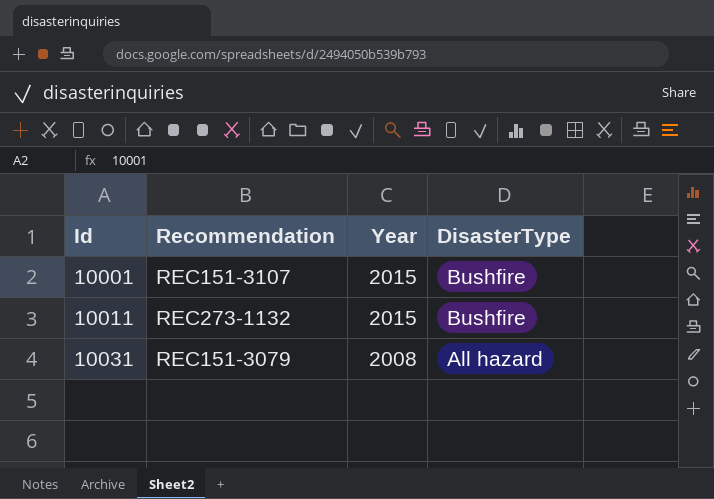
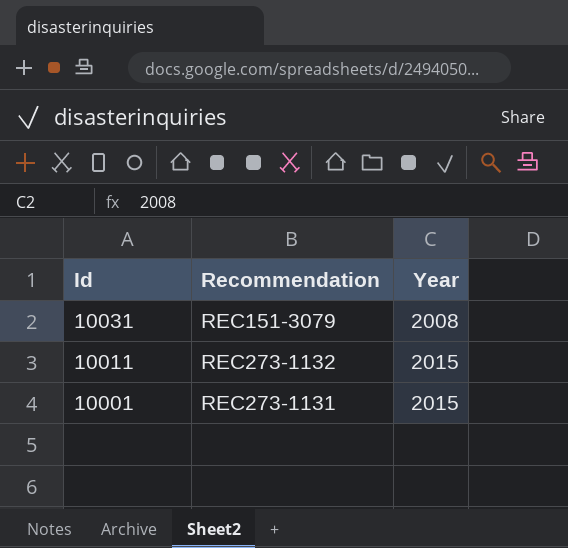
row order: Id ascending -> Id descending
column DisasterType | position: 4 -> none
10001 | Recommendation: REC151-3107 -> REC273-1131

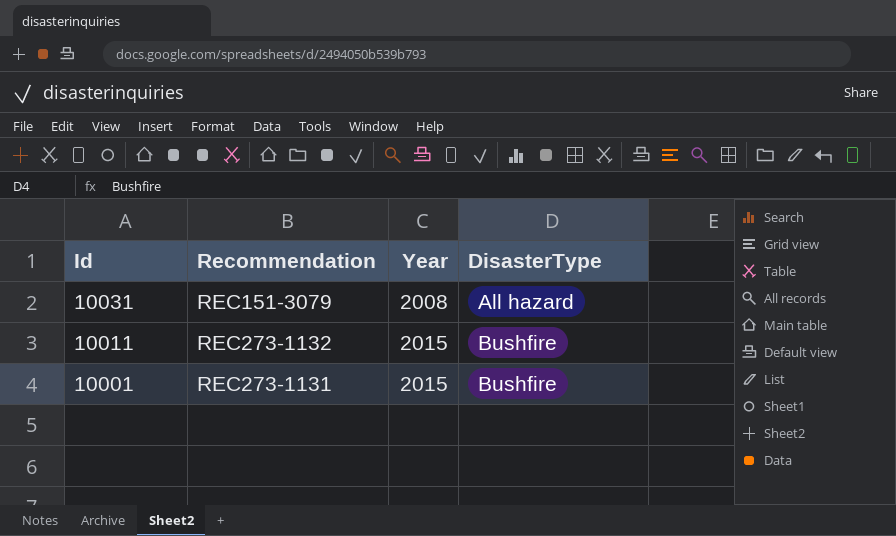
column DisasterType | position: none -> 4

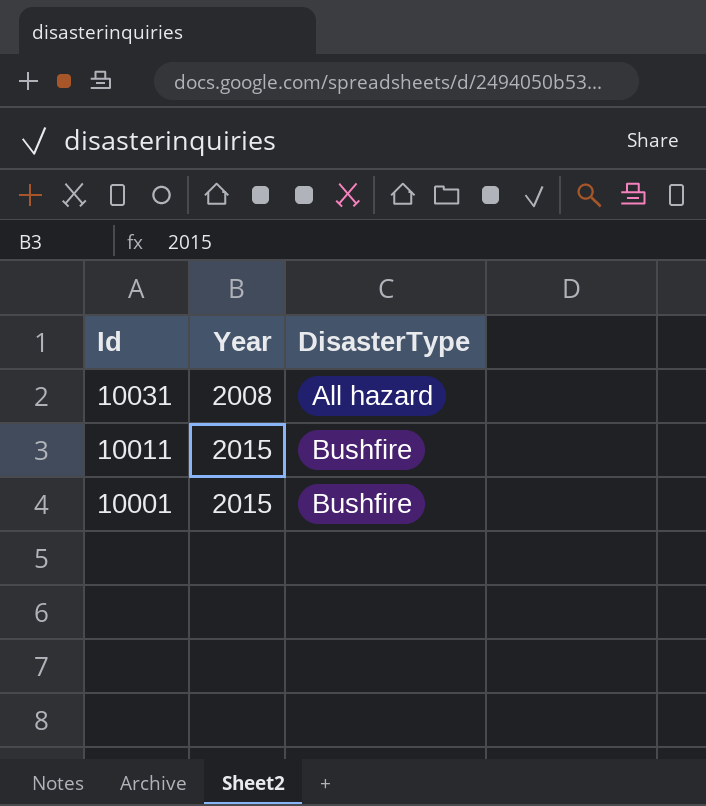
column Recommendation | position: 2 -> none

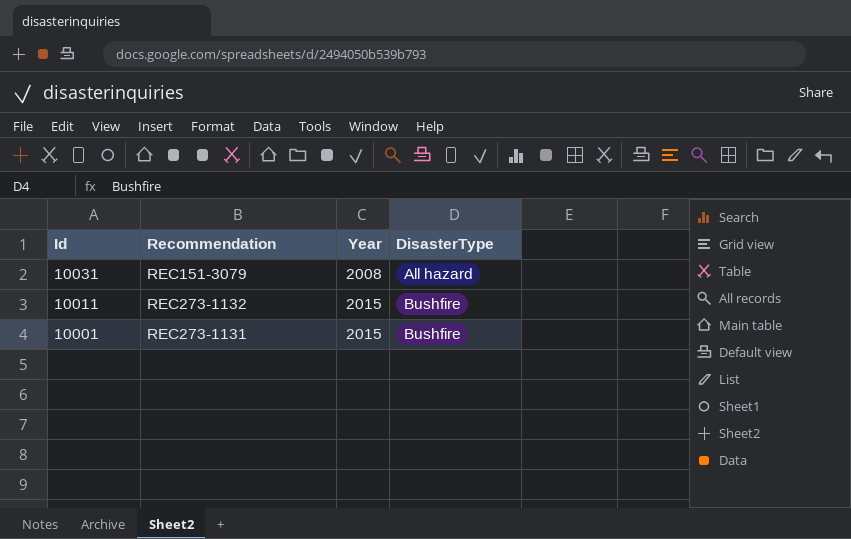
column Recommendation | position: none -> 2

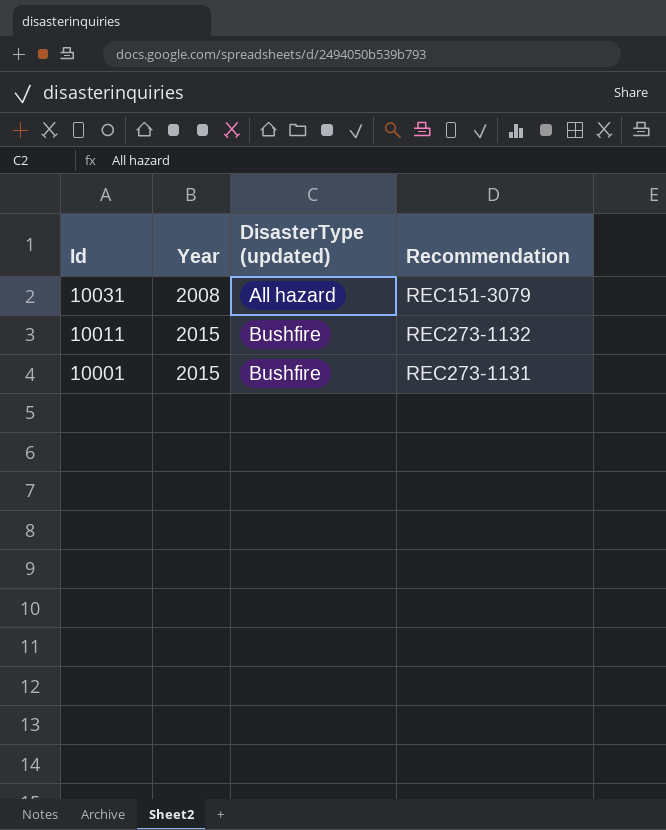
column name: DisasterType -> DisasterType (updated)
column Recommendation | position: 2 -> 4

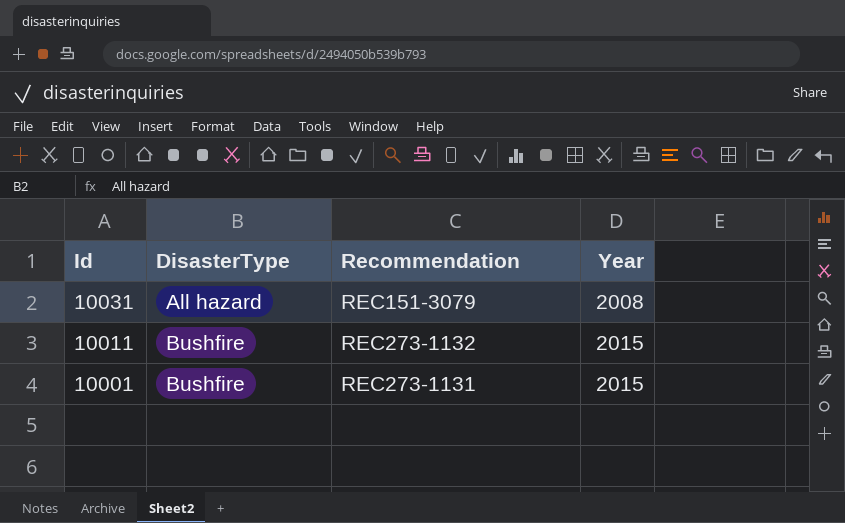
column name: DisasterType (updated) -> DisasterType
column Year | position: 2 -> 4

